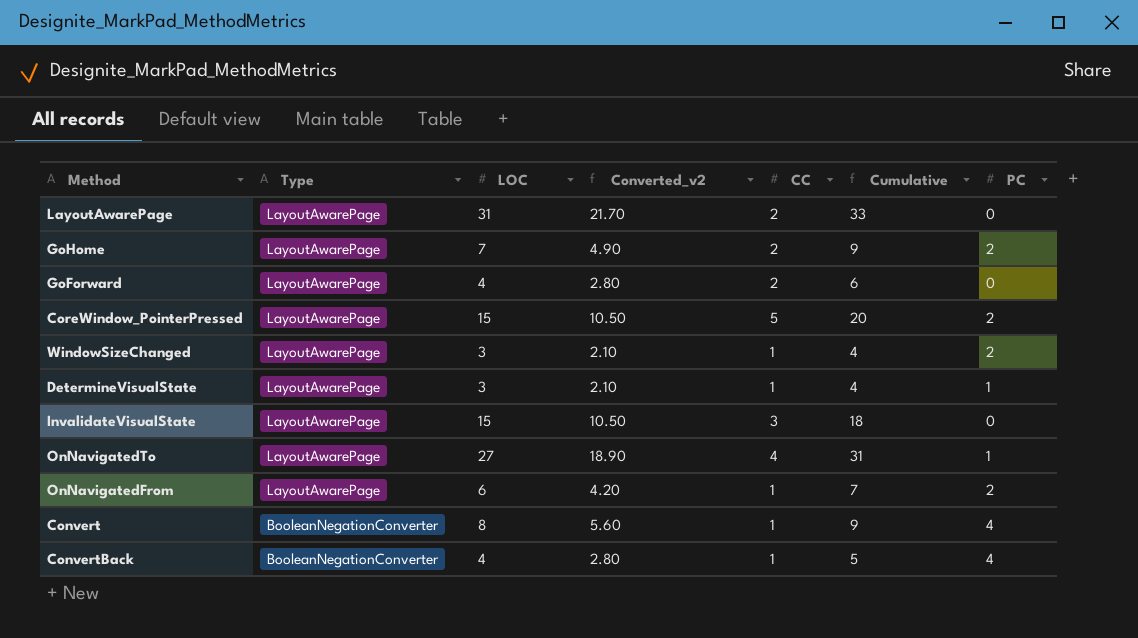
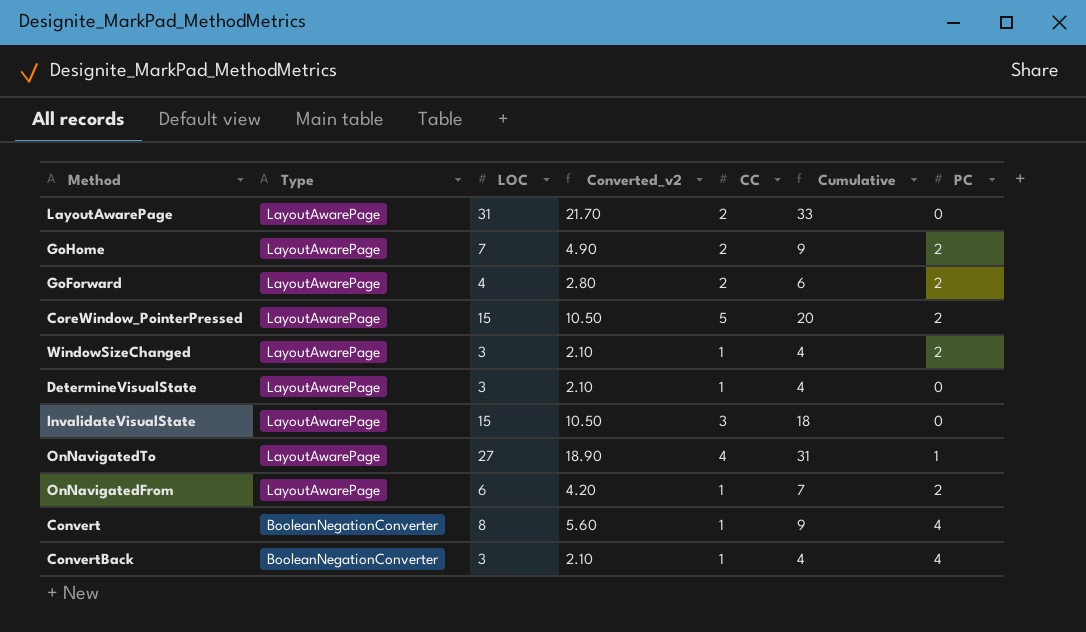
GoForward | PC: 0 -> 2
DetermineVisualState | PC: 1 -> 0
ConvertBack | LOC: 4 -> 3
ConvertBack | Converted_v2: 2.80 -> 2.10
ConvertBack | Cumulative: 5 -> 4

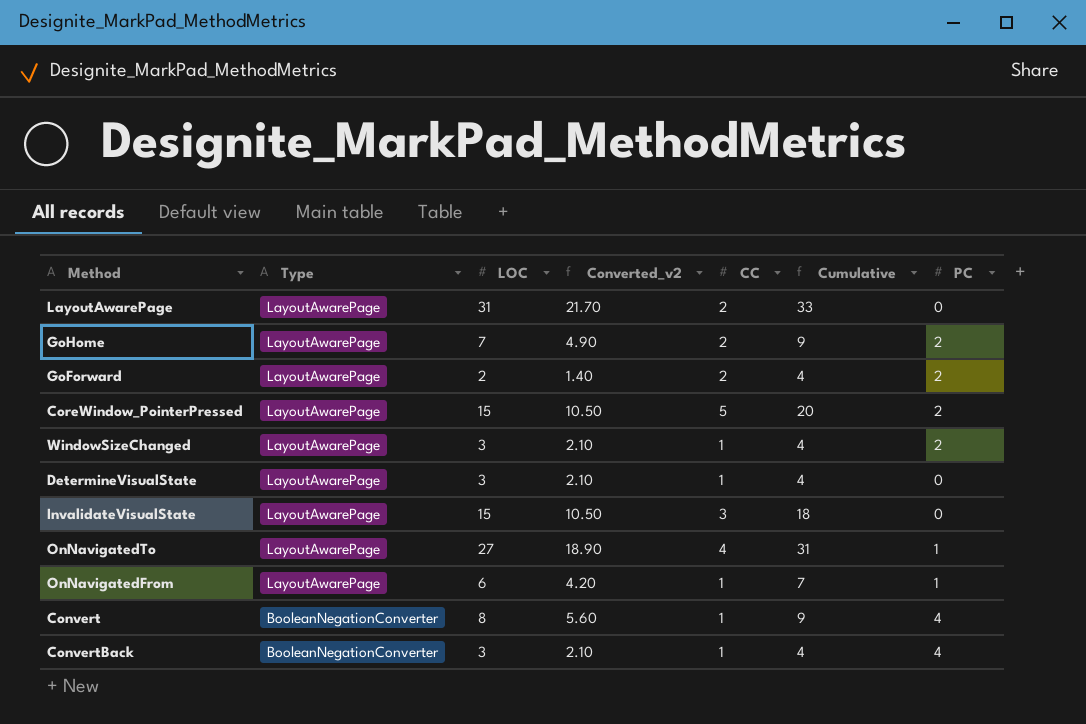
GoForward | LOC: 4 -> 2
GoForward | Converted_v2: 2.80 -> 1.40
GoForward | Cumulative: 6 -> 4
OnNavigatedFrom | PC: 2 -> 1

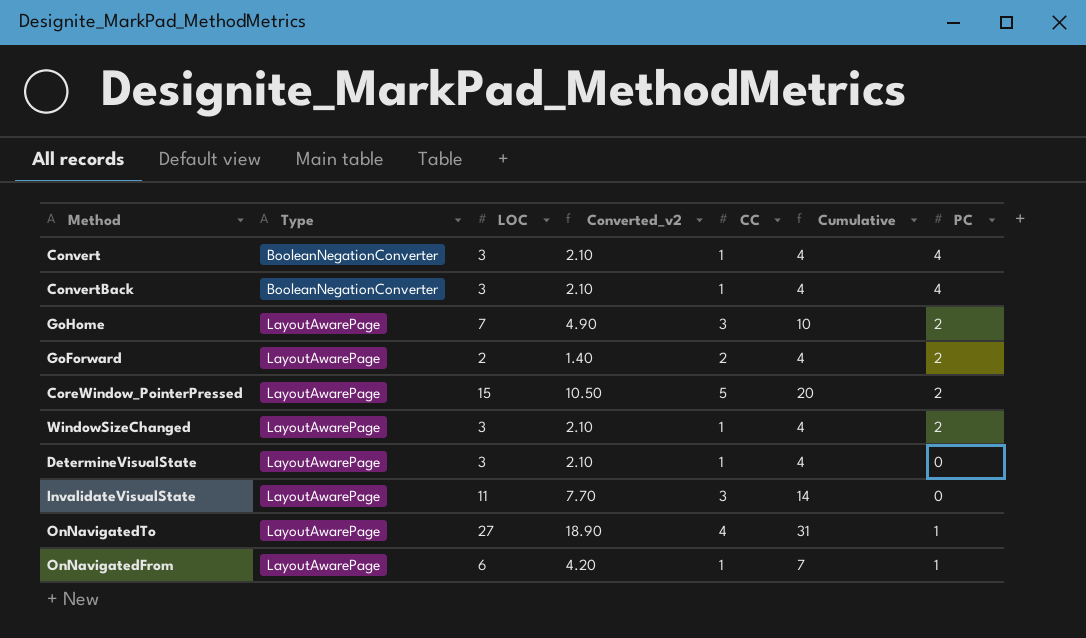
row order: Type descending -> Type ascending
row LayoutAwarePage: LayoutAwarePage | 31 | 21.70 | 2 | 33 | 0 -> none
Convert | LOC: 8 -> 3
Convert | Converted_v2: 5.60 -> 2.10
Convert | Cumulative: 9 -> 4
GoHome | CC: 2 -> 3
GoHome | Cumulative: 9 -> 10
InvalidateVisualState | LOC: 15 -> 11
InvalidateVisualState | Converted_v2: 10.50 -> 7.70
InvalidateVisualState | Cumulative: 18 -> 14

